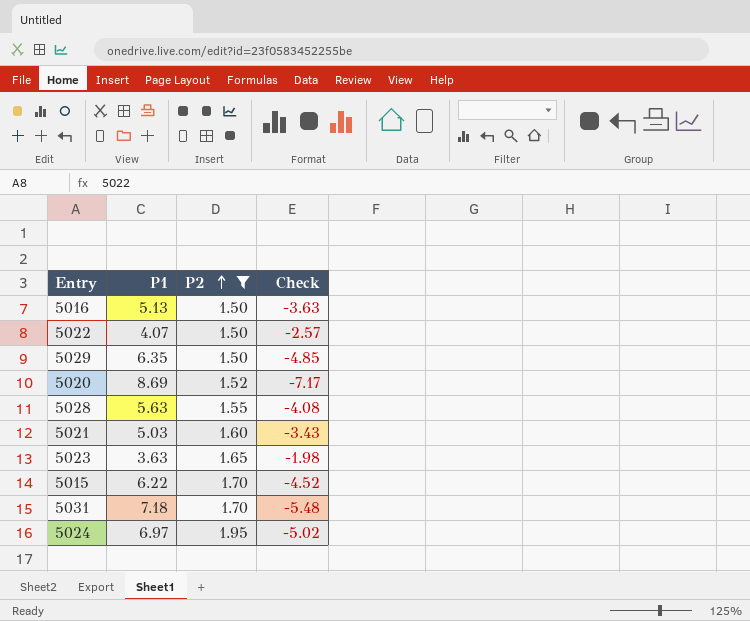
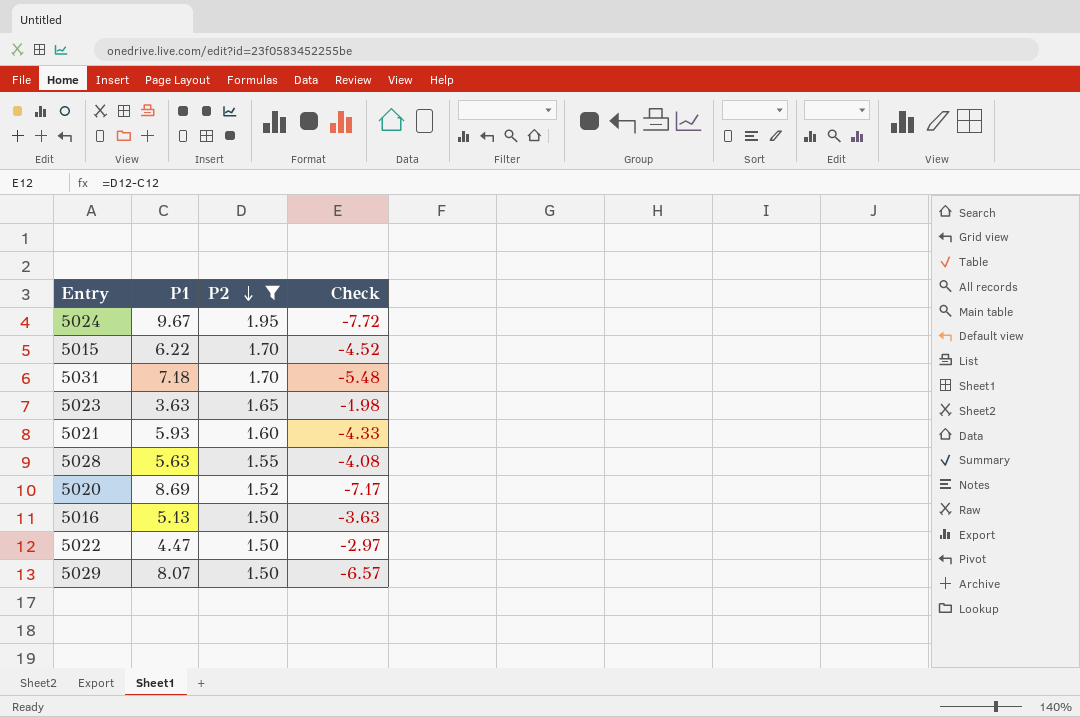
row order: P2 ascending -> P2 descending
5024 | P1: 6.97 -> 9.67
5024 | Check: -5.02 -> -7.72
5021 | P1: 5.03 -> 5.93
5021 | Check: -3.43 -> -4.33
5022 | P1: 4.07 -> 4.47
5022 | Check: -2.57 -> -2.97
5029 | P1: 6.35 -> 8.07
5029 | Check: -4.85 -> -6.57

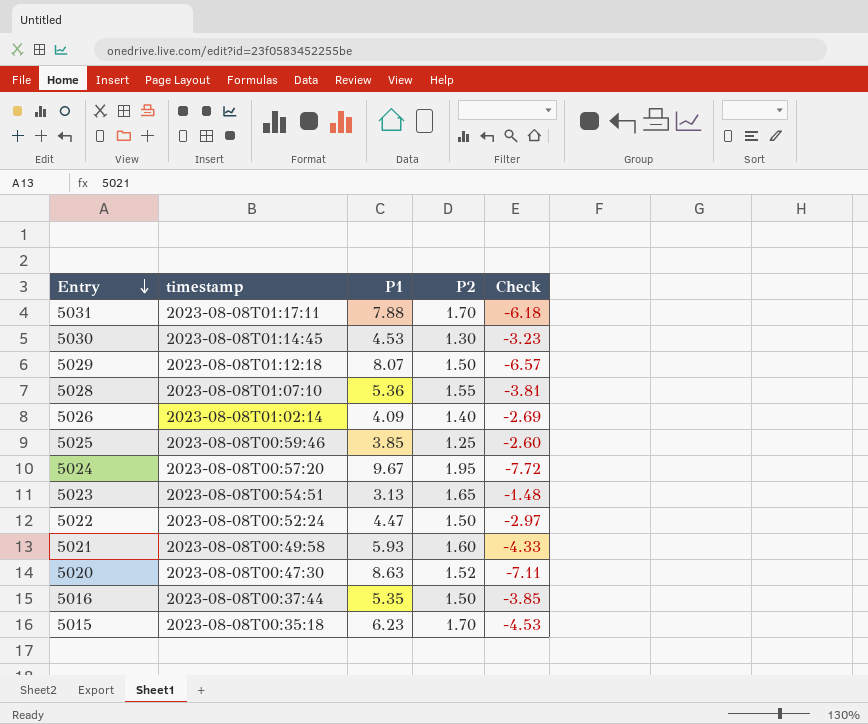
filter: P2 >= 1.50 -> none
row order: P2 descending -> Entry descending
column timestamp | position: none -> 2
5031 | P1: 7.18 -> 7.88
5031 | Check: -5.48 -> -6.18
5028 | P1: 5.63 -> 5.36
5028 | Check: -4.08 -> -3.81
5023 | P1: 3.63 -> 3.13
5023 | Check: -1.98 -> -1.48
5020 | P1: 8.69 -> 8.63
5020 | Check: -7.17 -> -7.11
5016 | P1: 5.13 -> 5.35
5016 | Check: -3.63 -> -3.85
5015 | P1: 6.22 -> 6.23
5015 | Check: -4.52 -> -4.53

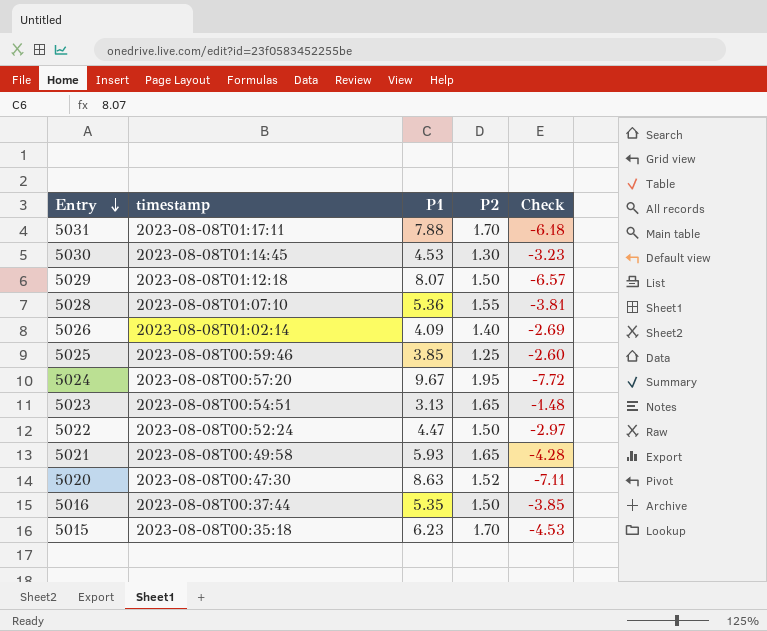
5021 | P2: 1.60 -> 1.65
5021 | Check: -4.33 -> -4.28

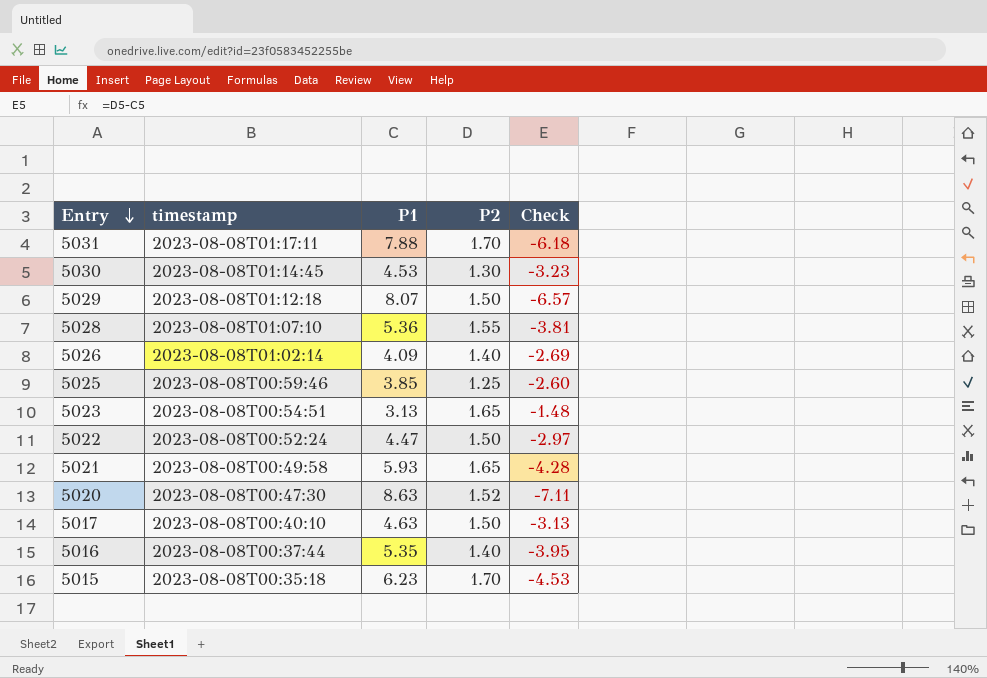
row 5024: 2023-08-08T00:57:20 | 9.67 | 1.95 | -7.72 -> none
row 5017: none -> 2023-08-08T00:40:10 | 4.63 | 1.50 | -3.13
5016 | P2: 1.50 -> 1.40
5016 | Check: -3.85 -> -3.95

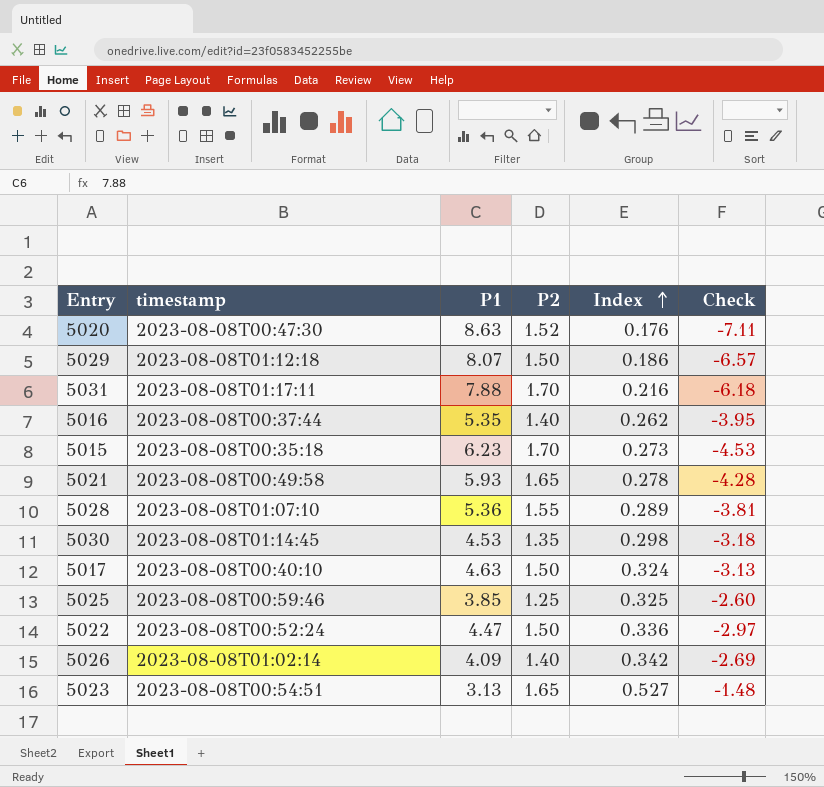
row order: Entry descending -> Index ascending
column Index | formula: none -> [P2] / [P1]
5030 | P2: 1.30 -> 1.35
5030 | Check: -3.23 -> -3.18

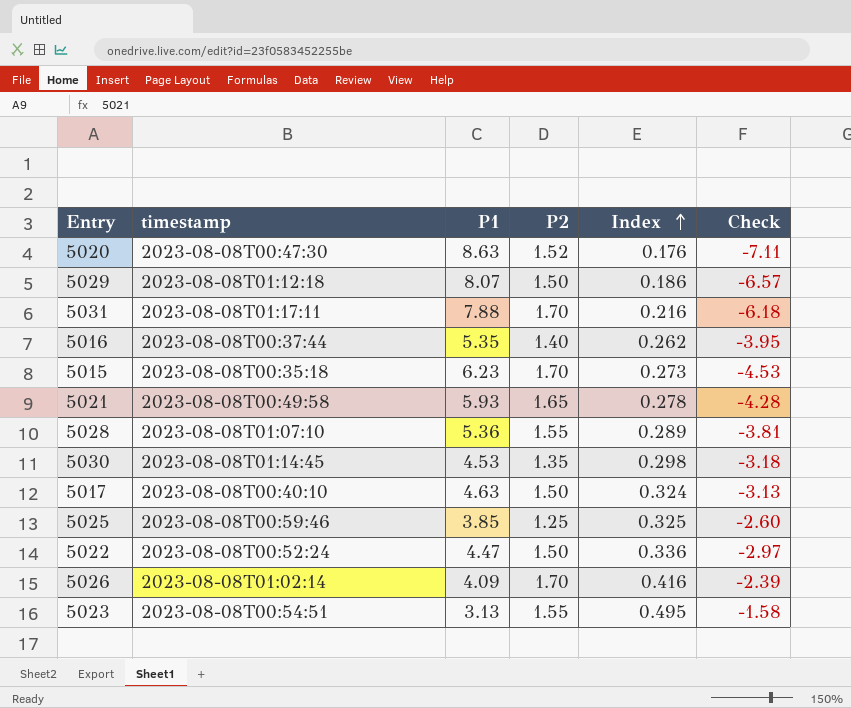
5026 | P2: 1.40 -> 1.70
5026 | Index: 0.342 -> 0.416
5026 | Check: -2.69 -> -2.39
5023 | P2: 1.65 -> 1.55
5023 | Index: 0.527 -> 0.495
5023 | Check: -1.48 -> -1.58

